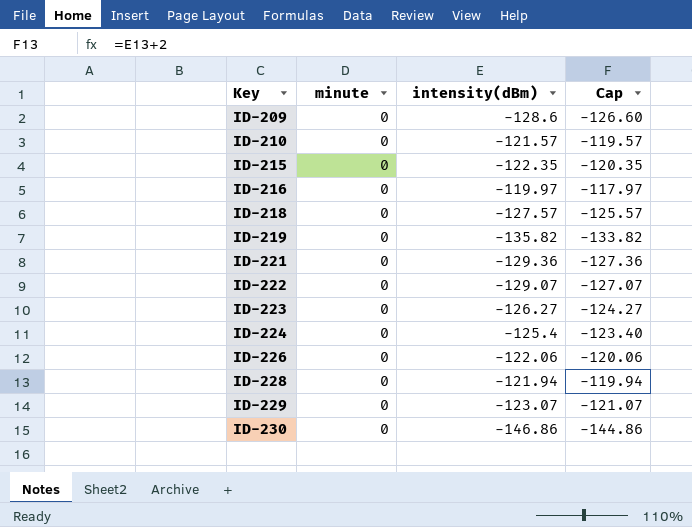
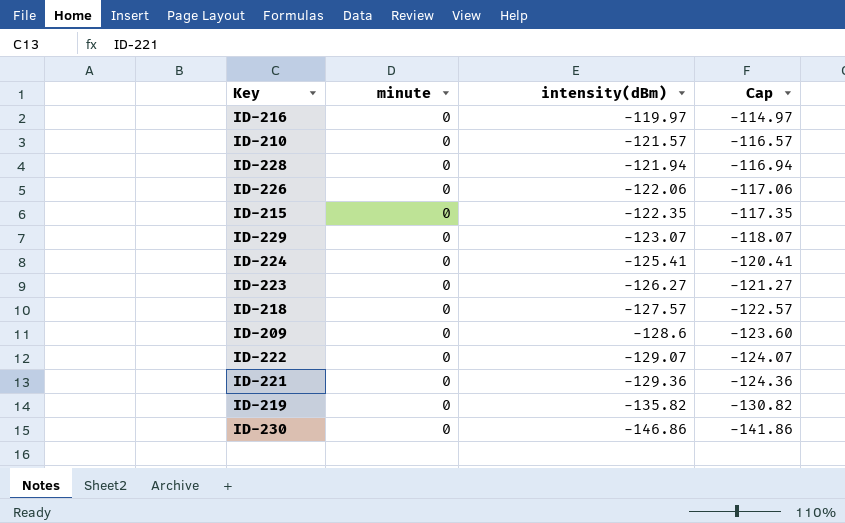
row order: Key ascending -> intensity(dBm) descending
column Cap | formula: [intensity(dBm)] + 2 -> [intensity(dBm)] + 5
ID-224 | intensity(dBm): -125.4 -> -125.41

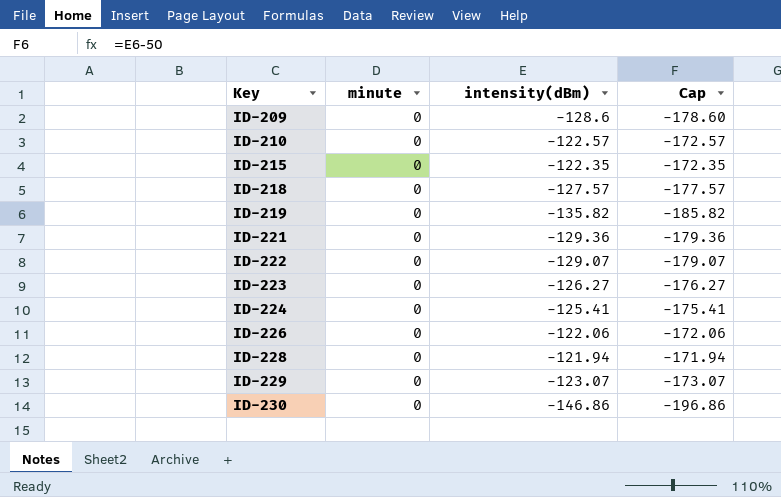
row order: intensity(dBm) descending -> Key ascending
column Cap | formula: [intensity(dBm)] + 5 -> [intensity(dBm)] - 50
row ID-216: 0 | -119.97 | -114.97 -> none
ID-210 | intensity(dBm): -121.57 -> -122.57

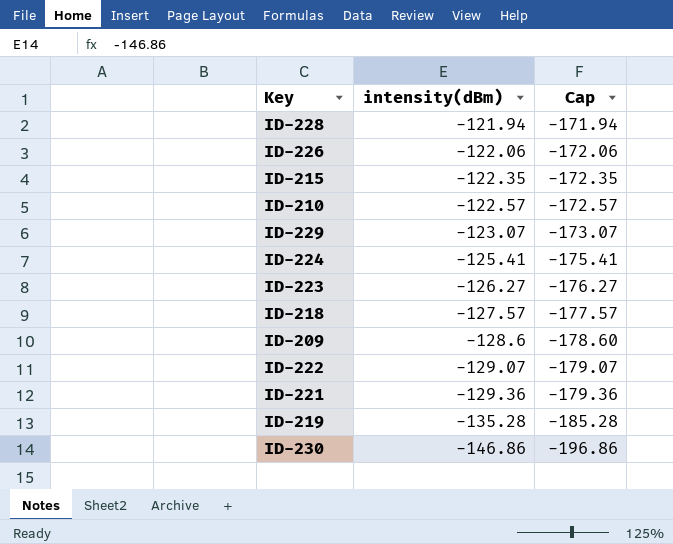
row order: Key ascending -> intensity(dBm) descending
column minute | position: 2 -> none
ID-219 | intensity(dBm): -135.82 -> -135.28
ID-219 | Cap: -185.82 -> -185.28

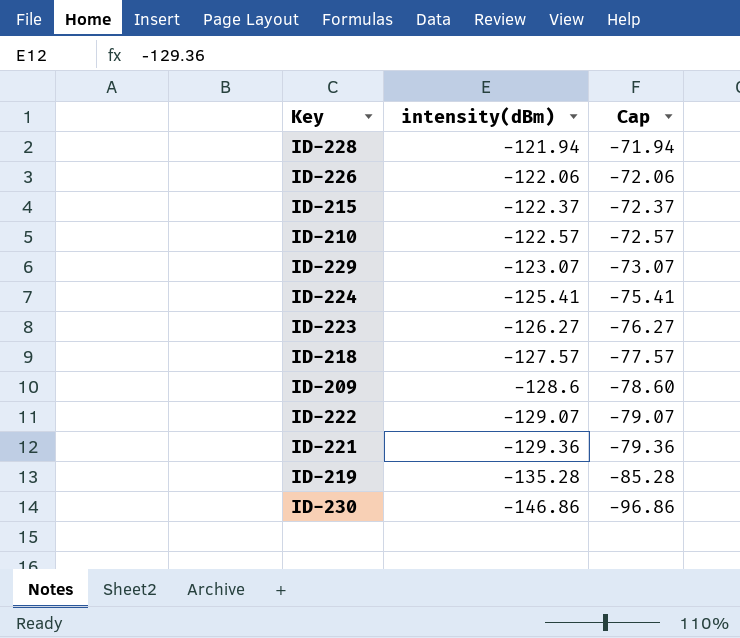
column Cap | formula: [intensity(dBm)] - 50 -> [intensity(dBm)] + 50
ID-215 | intensity(dBm): -122.35 -> -122.37

